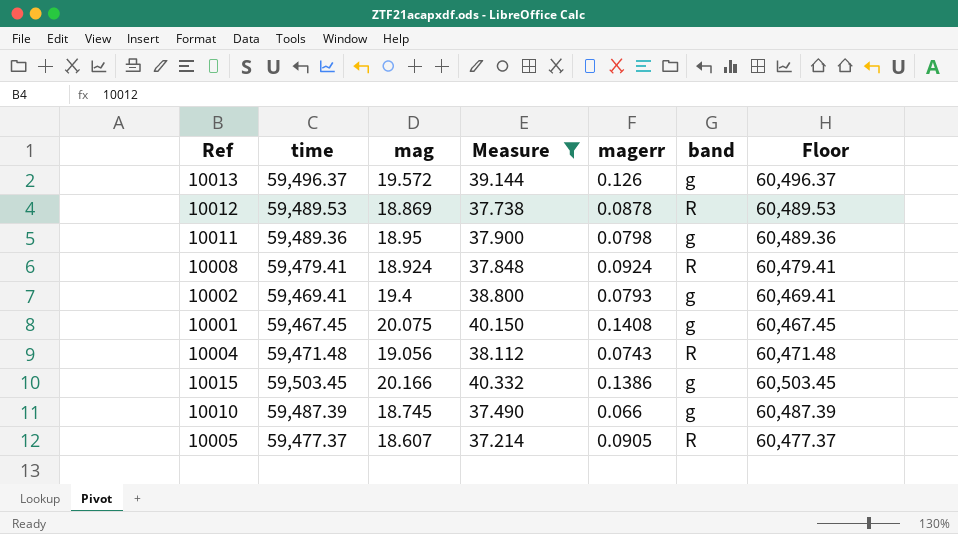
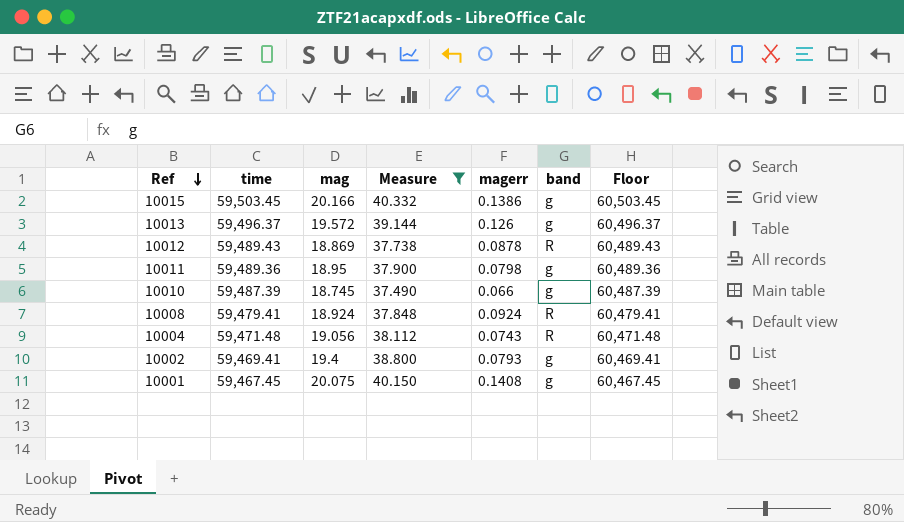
row order: none -> Ref descending
row 10005: 59,477.37 | 18.607 | 37.214 | 0.0905 | R | 60,477.37 -> none
10012 | time: 59,489.53 -> 59,489.43
10012 | Floor: 60,489.53 -> 60,489.43

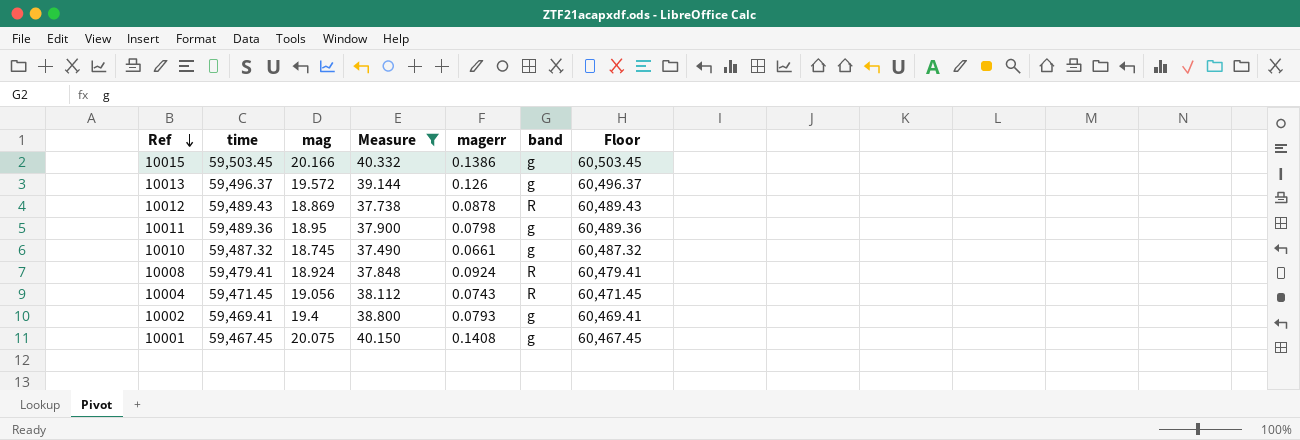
10010 | time: 59,487.39 -> 59,487.32
10010 | magerr: 0.066 -> 0.0661
10010 | Floor: 60,487.39 -> 60,487.32
10004 | time: 59,471.48 -> 59,471.45
10004 | Floor: 60,471.48 -> 60,471.45

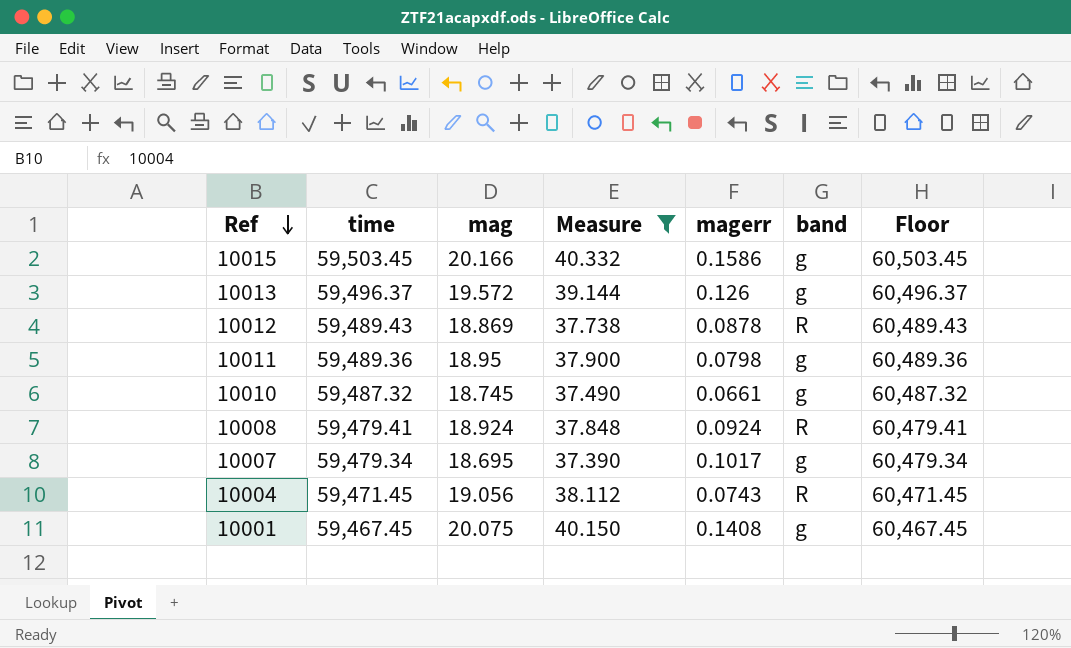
row 10002: 59,469.41 | 19.4 | 38.800 | 0.0793 | g | 60,469.41 -> none
10015 | magerr: 0.1386 -> 0.1586
row 10007: none -> 59,479.34 | 18.695 | 37.390 | 0.1017 | g | 60,479.34

